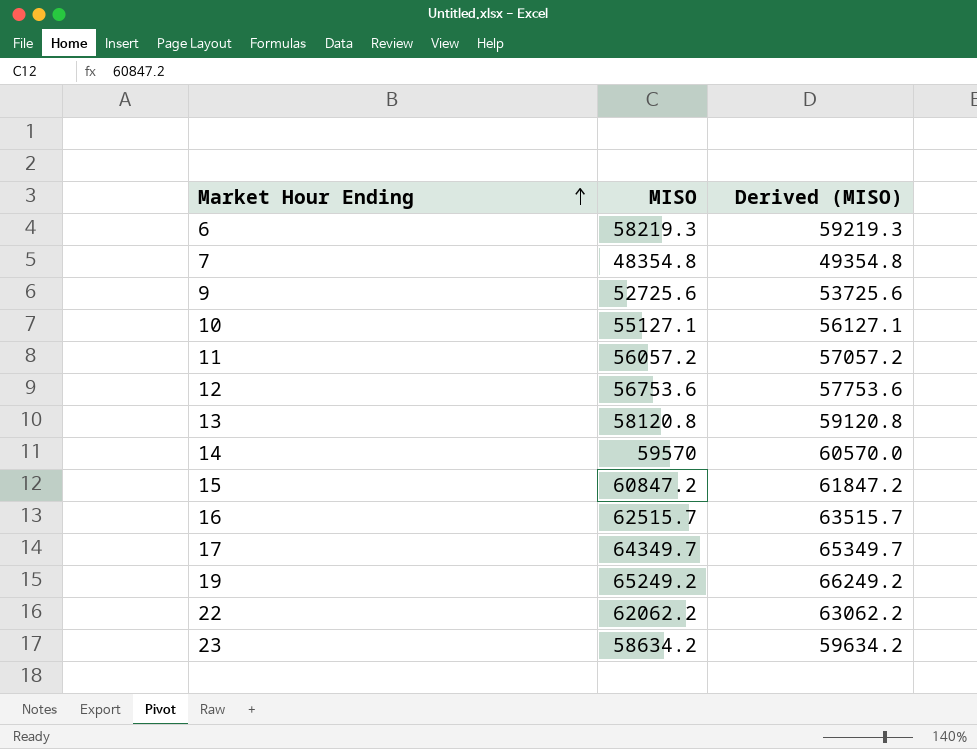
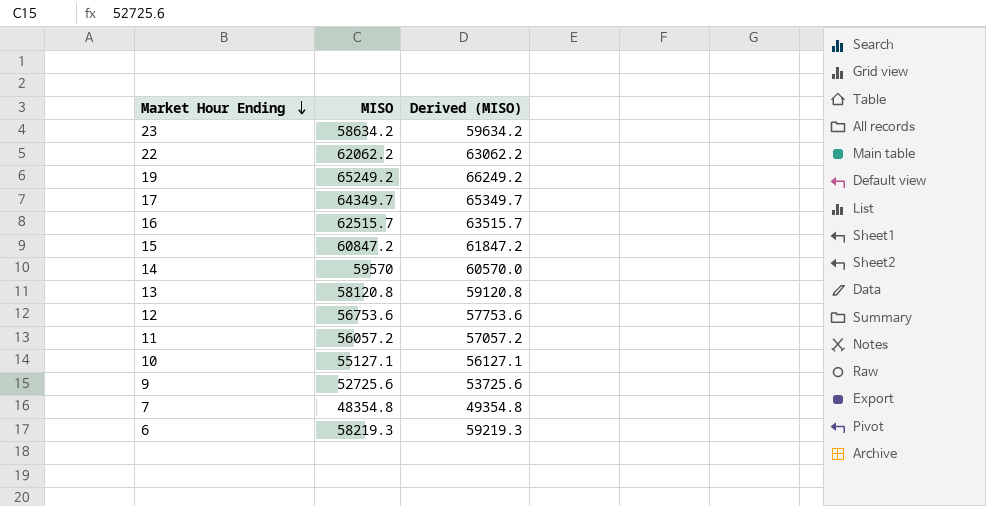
row order: Market Hour Ending ascending -> Market Hour Ending descending

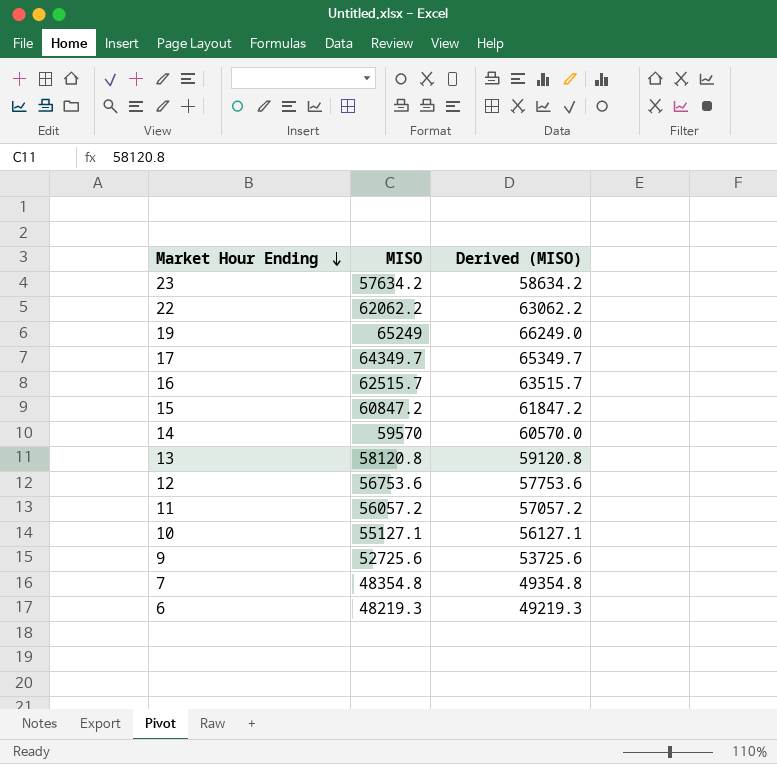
23 | MISO: 58634.2 -> 57634.2
23 | Derived (MISO): 59634.2 -> 58634.2
19 | MISO: 65249.2 -> 65249
19 | Derived (MISO): 66249.2 -> 66249.0
6 | MISO: 58219.3 -> 48219.3
6 | Derived (MISO): 59219.3 -> 49219.3

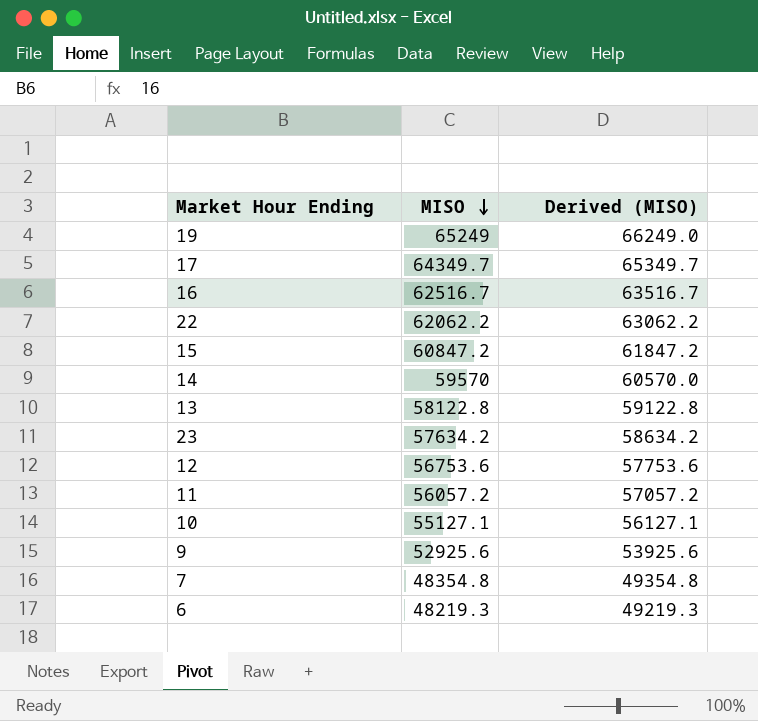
row order: Market Hour Ending descending -> MISO descending
16 | MISO: 62515.7 -> 62516.7
16 | Derived (MISO): 63515.7 -> 63516.7
13 | MISO: 58120.8 -> 58122.8
13 | Derived (MISO): 59120.8 -> 59122.8
9 | MISO: 52725.6 -> 52925.6
9 | Derived (MISO): 53725.6 -> 53925.6

